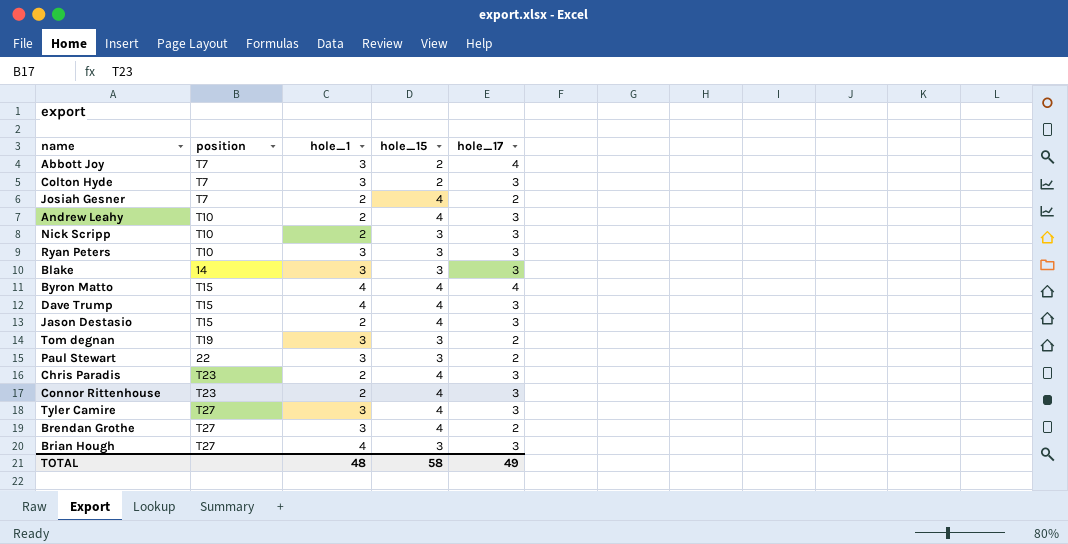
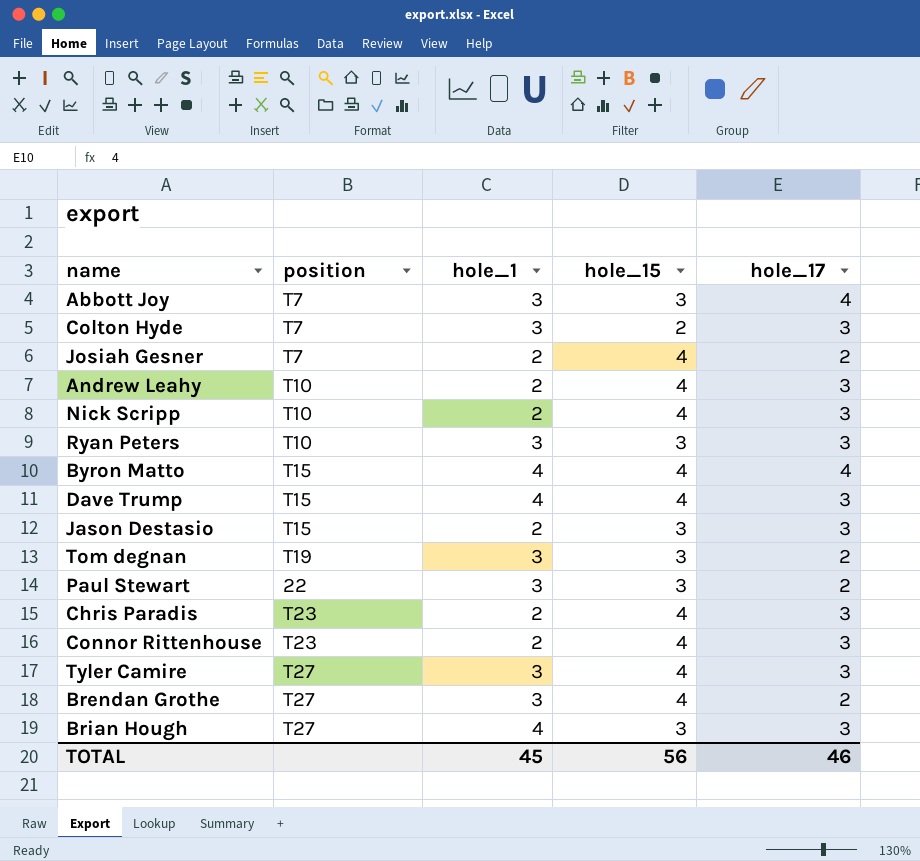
row Blake: 14 | 3 | 3 | 3 -> none
Abbott Joy | hole_15: 2 -> 3
Nick Scripp | hole_15: 3 -> 4
Jason Destasio | hole_15: 4 -> 3
TOTAL | hole_1: 48 -> 45
TOTAL | hole_15: 58 -> 56
TOTAL | hole_17: 49 -> 46

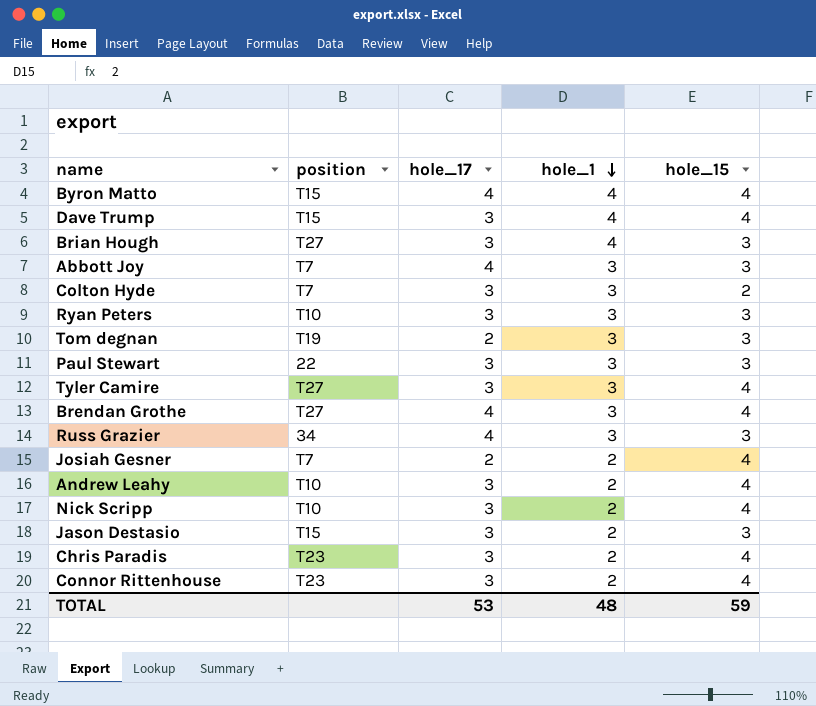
row order: none -> hole_1 descending
column hole_17 | position: 5 -> 3
Paul Stewart | hole_17: 2 -> 3
Brendan Grothe | hole_17: 2 -> 4
row Russ Grazier: none -> 34 | 4 | 3 | 3
TOTAL | hole_17: 46 -> 53
TOTAL | hole_1: 45 -> 48
TOTAL | hole_15: 56 -> 59

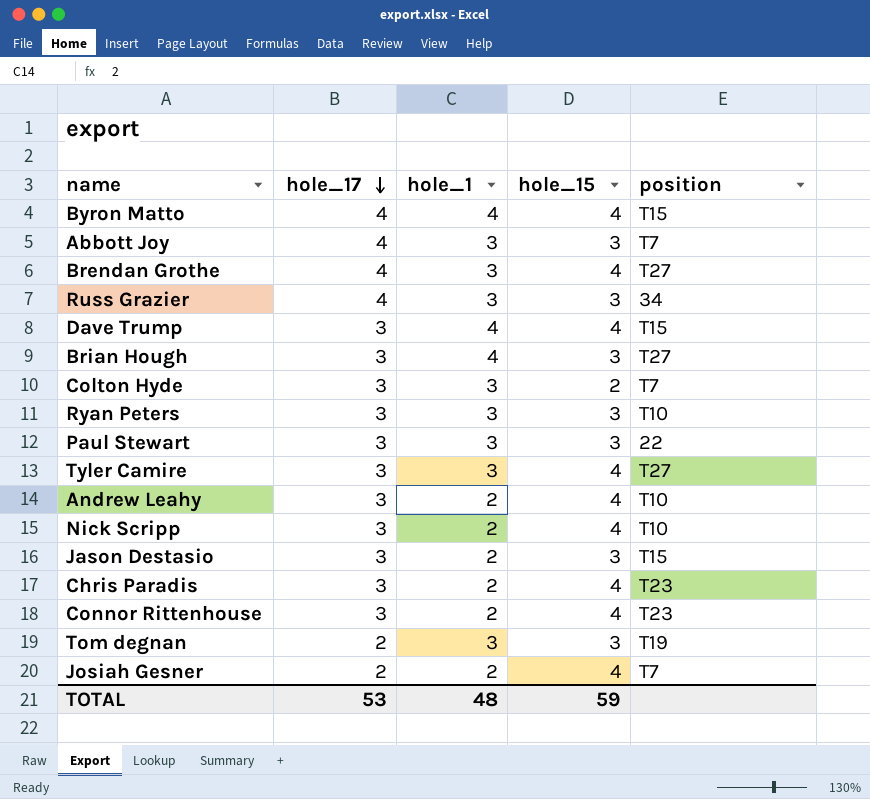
row order: hole_1 descending -> hole_17 descending
column position | position: 2 -> 5

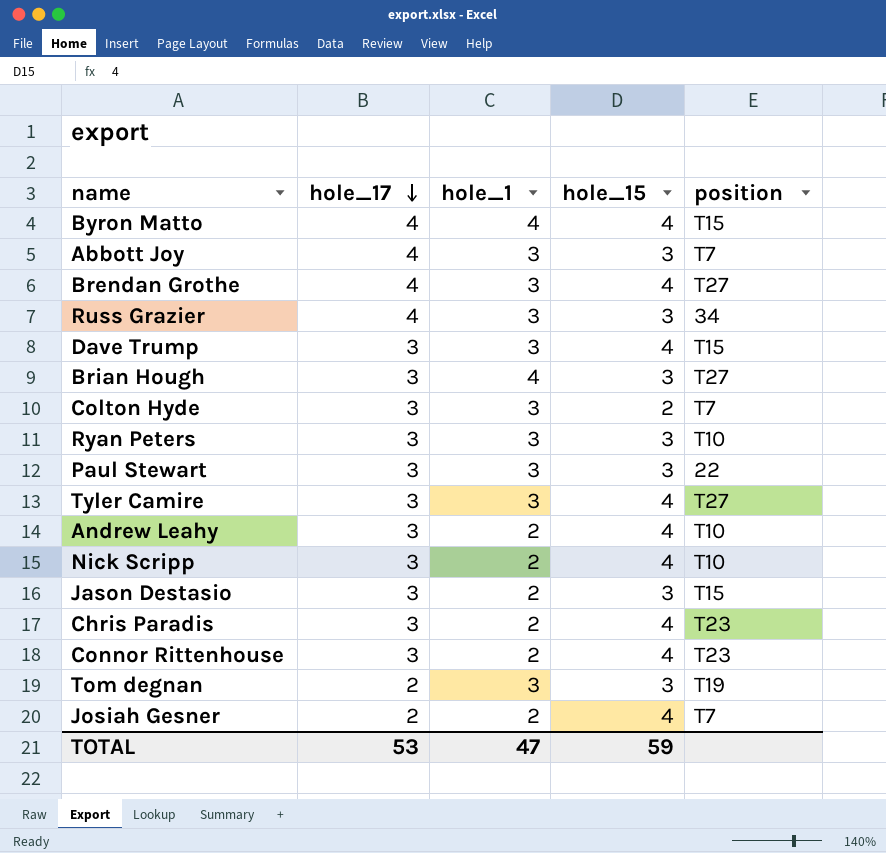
Dave Trump | hole_1: 4 -> 3
TOTAL | hole_1: 48 -> 47

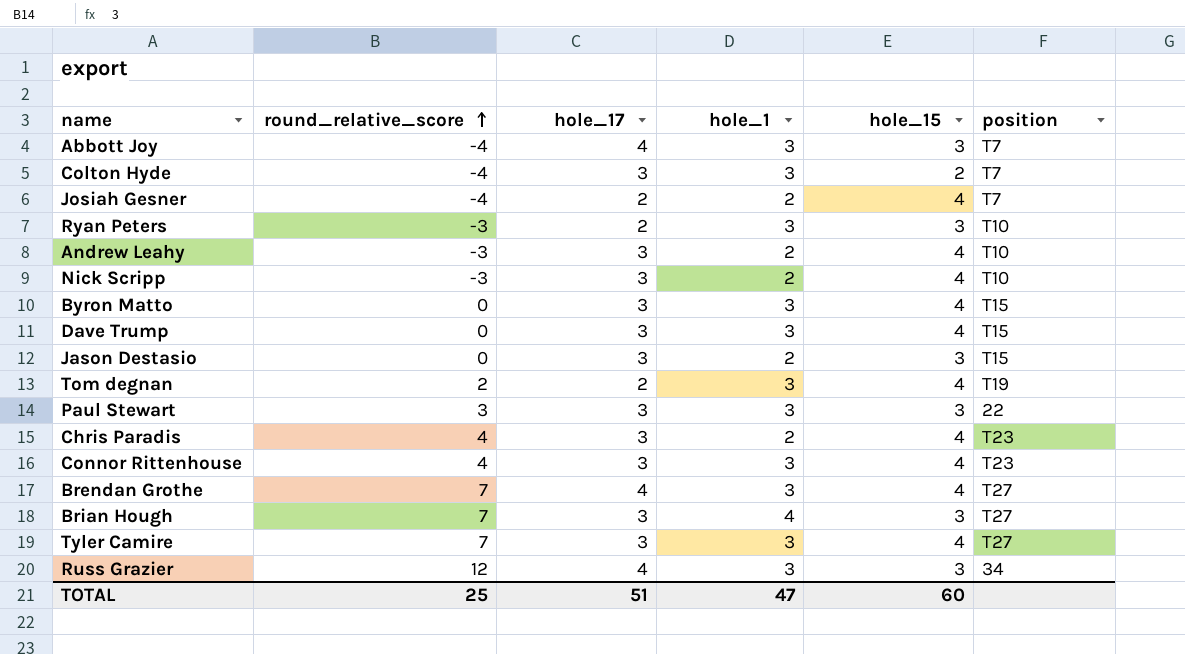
row order: hole_17 descending -> round_relative_score ascending
column round_relative_score | position: none -> 2
Ryan Peters | hole_17: 3 -> 2
Byron Matto | hole_17: 4 -> 3
Byron Matto | hole_1: 4 -> 3
Tom degnan | hole_15: 3 -> 4
Connor Rittenhouse | hole_1: 2 -> 3
TOTAL | hole_17: 53 -> 51
TOTAL | hole_15: 59 -> 60

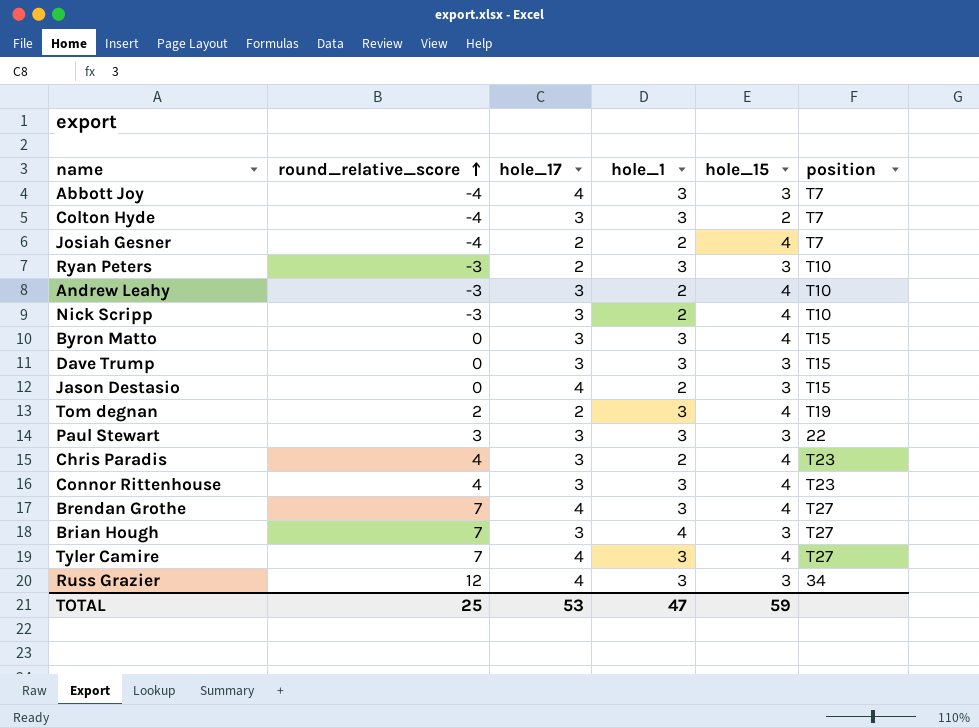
Dave Trump | hole_15: 4 -> 3
Jason Destasio | hole_17: 3 -> 4
Tyler Camire | hole_17: 3 -> 4
TOTAL | hole_17: 51 -> 53
TOTAL | hole_15: 60 -> 59

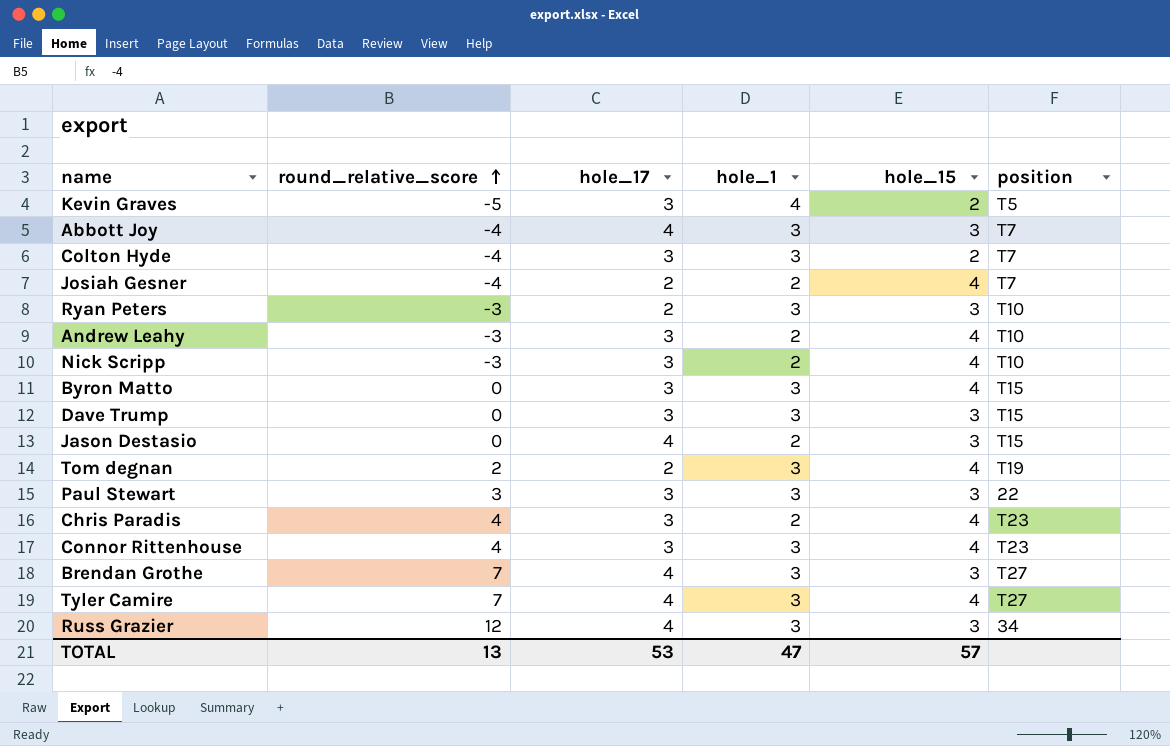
row Brian Hough: 7 | 3 | 4 | 3 | T27 -> none
row Kevin Graves: none -> -5 | 3 | 4 | 2 | T5
Brendan Grothe | hole_15: 4 -> 3
TOTAL | round_relative_score: 25 -> 13
TOTAL | hole_15: 59 -> 57

